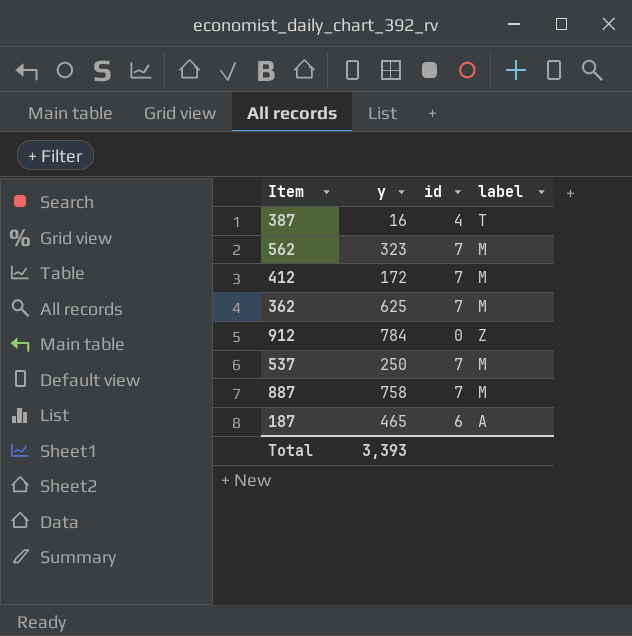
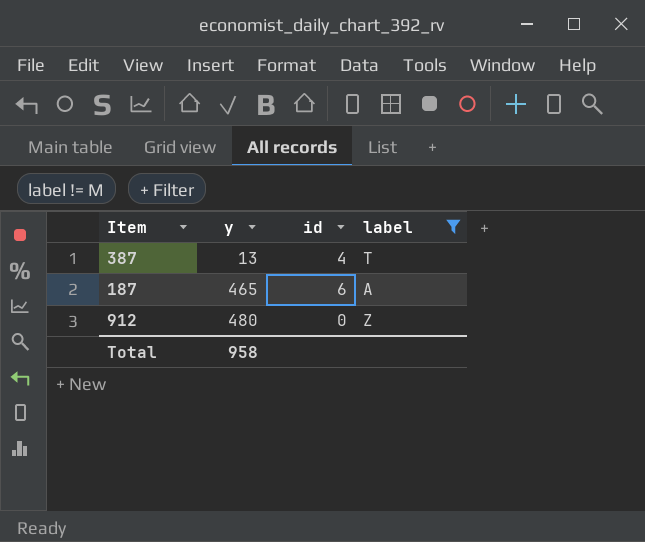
filter: none -> label != M
row order: none -> y ascending
387 | y: 16 -> 13
912 | y: 784 -> 480
Total | y: 3,393 -> 958

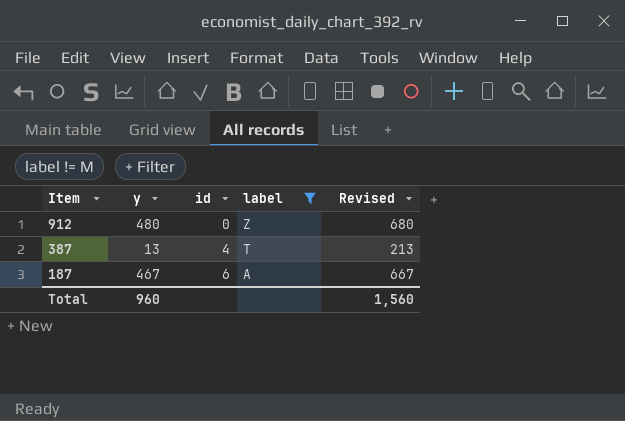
row order: y ascending -> Item descending
column Revised | formula: none -> [y] + 200
187 | y: 465 -> 467
Total | y: 958 -> 960

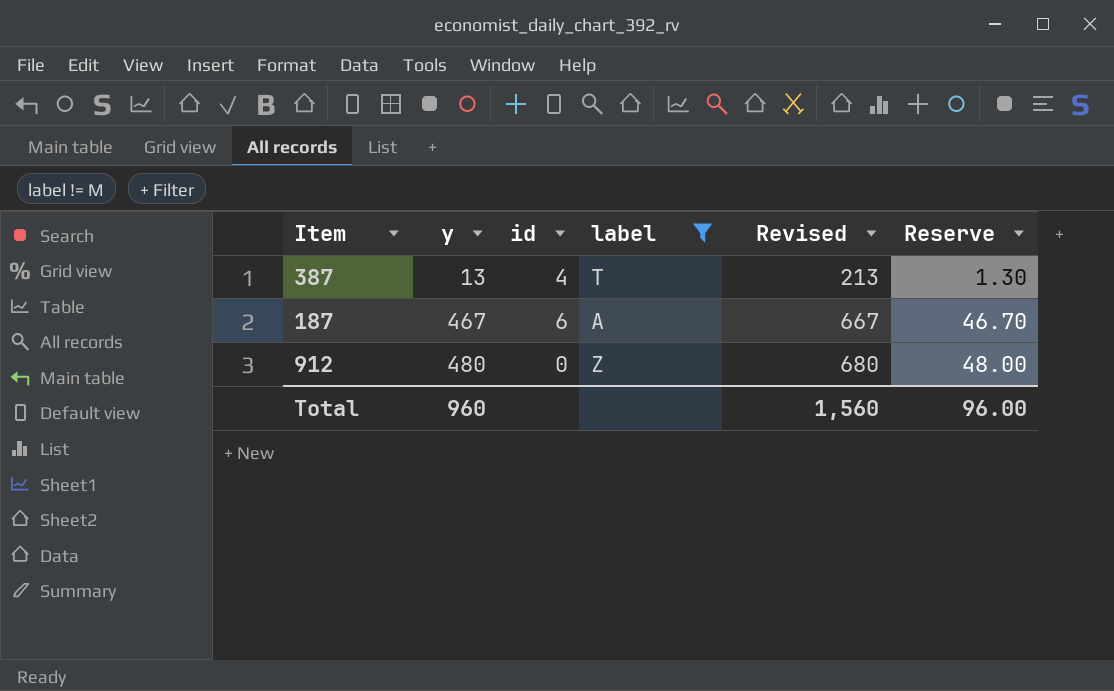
row order: Item descending -> y ascending
column Reserve | formula: none -> [y] * 0.1

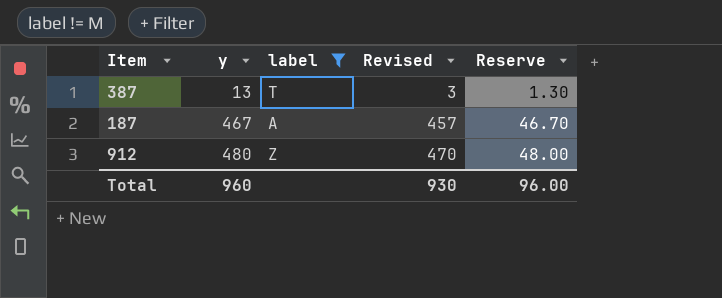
column id | position: 3 -> none
column Revised | formula: [y] + 200 -> [y] - 10
Total | Revised: 1,560 -> 930

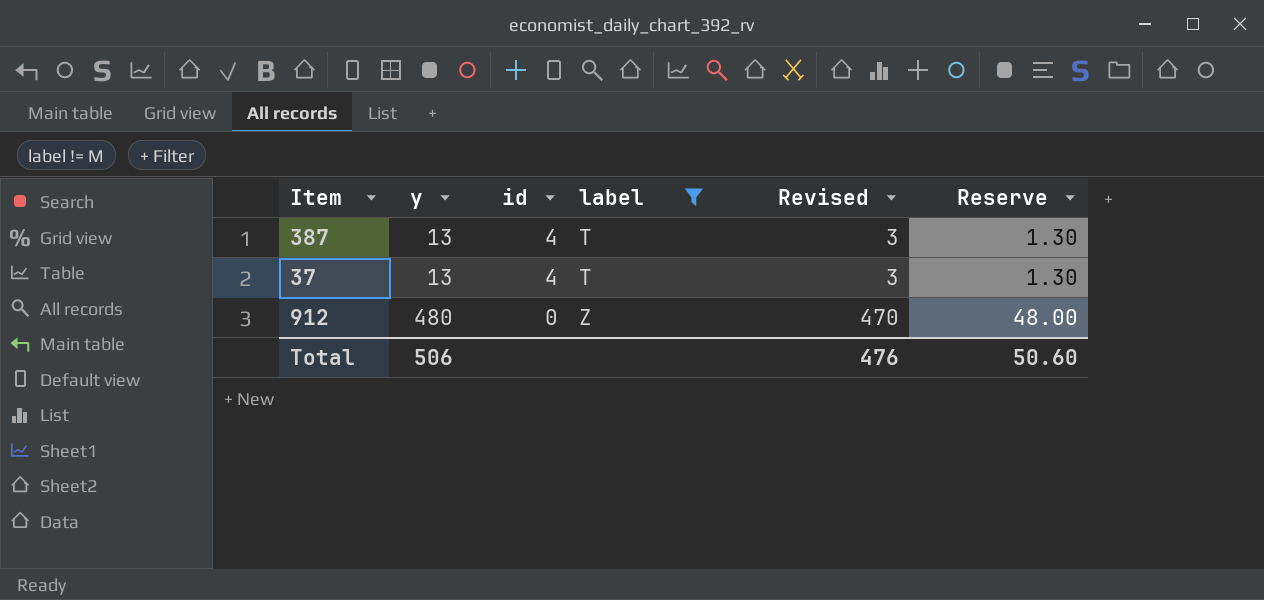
column id | position: none -> 3
row 187: 467 | A | 457 | 46.70 -> none
row 37: none -> 13 | 4 | T | 3 | 1.30
Total | y: 960 -> 506
Total | Revised: 930 -> 476
Total | Reserve: 96.00 -> 50.60

